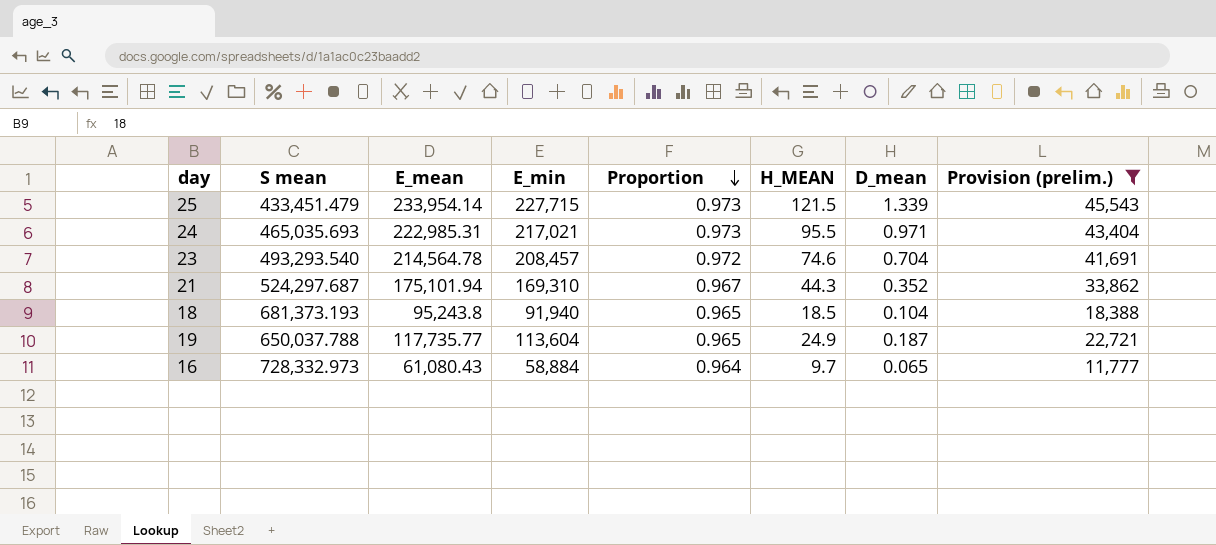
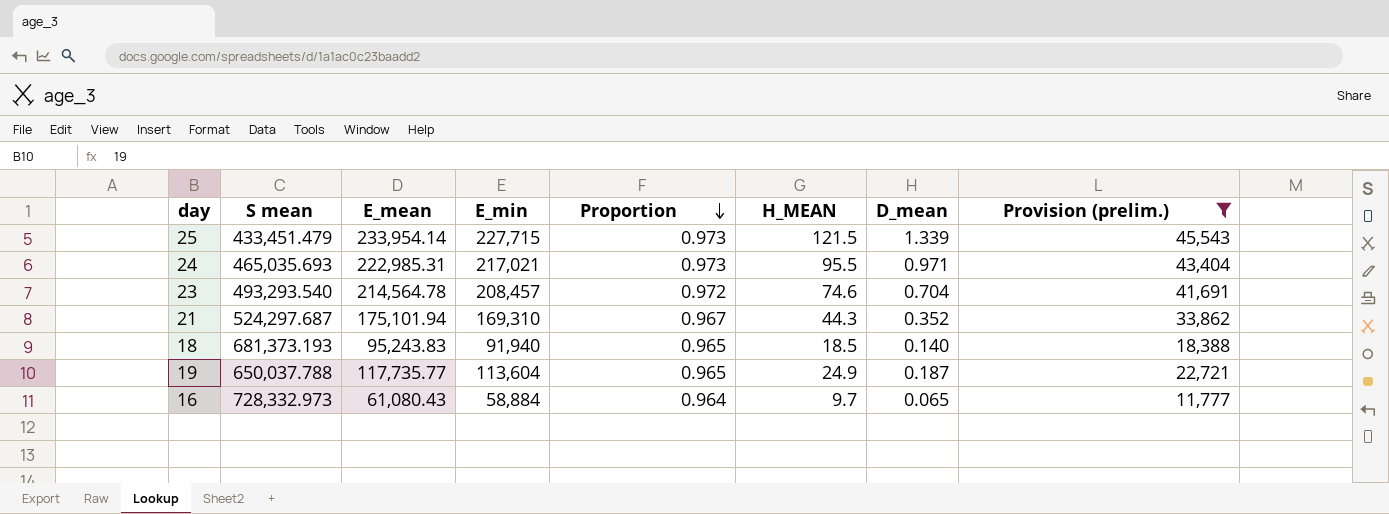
18 | E_mean: 95,243.8 -> 95,243.83
18 | D_mean: 0.104 -> 0.140

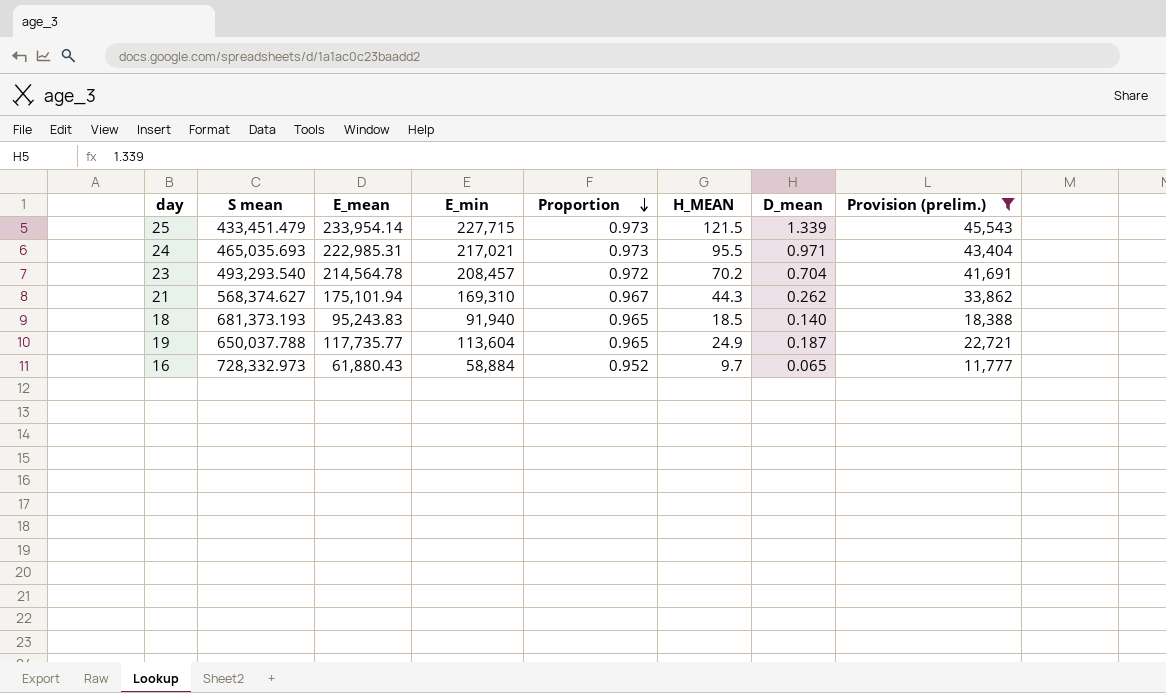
23 | H_MEAN: 74.6 -> 70.2
21 | S mean: 524,297.687 -> 568,374.627
21 | D_mean: 0.352 -> 0.262
16 | E_mean: 61,080.43 -> 61,880.43
16 | Proportion: 0.964 -> 0.952

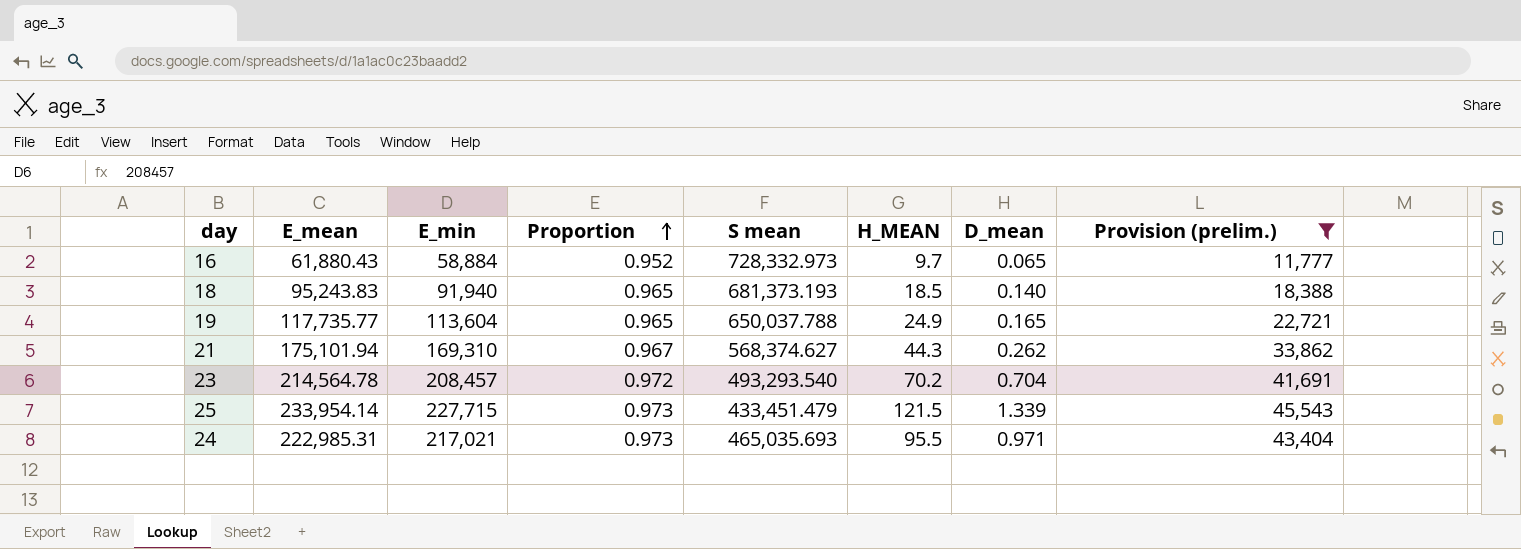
row order: Proportion descending -> Proportion ascending
column S mean | position: 2 -> 5
19 | D_mean: 0.187 -> 0.165

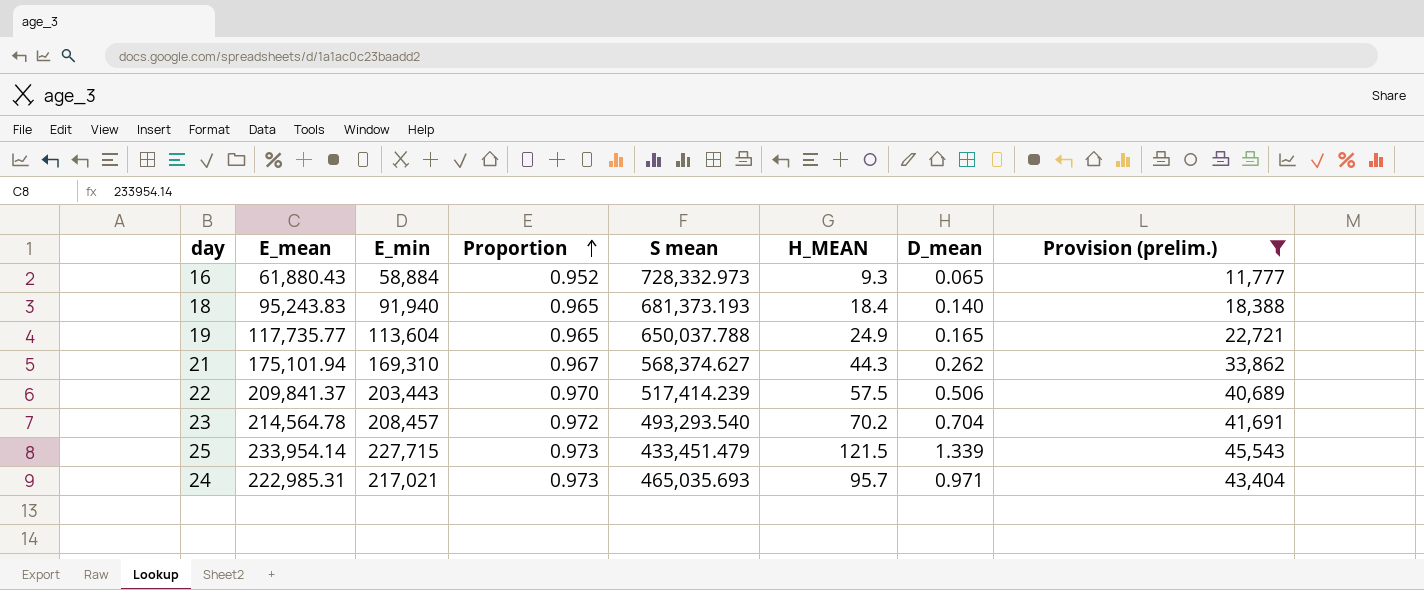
16 | H_MEAN: 9.7 -> 9.3
18 | H_MEAN: 18.5 -> 18.4
row 22: none -> 209,841.37 | 203,443 | 0.970 | 517,414.239 | 57.5 | 0.506 | 40,689
24 | H_MEAN: 95.5 -> 95.7

